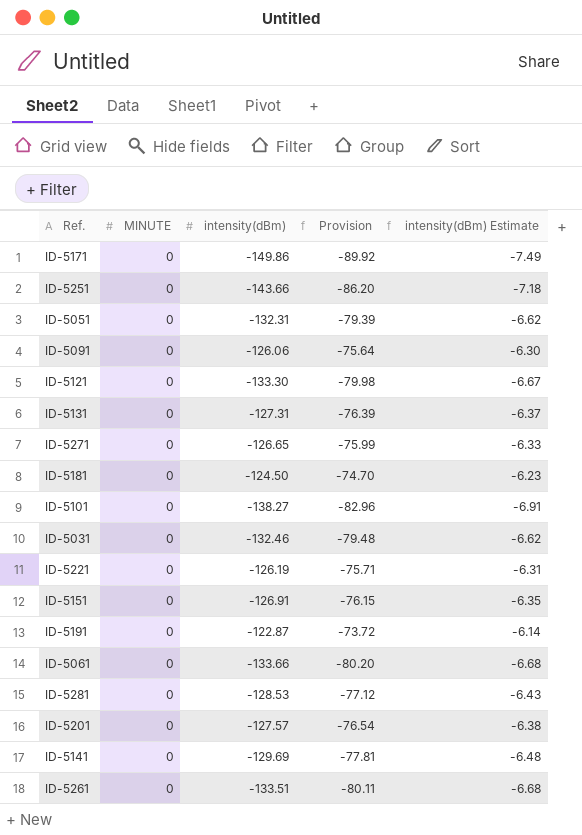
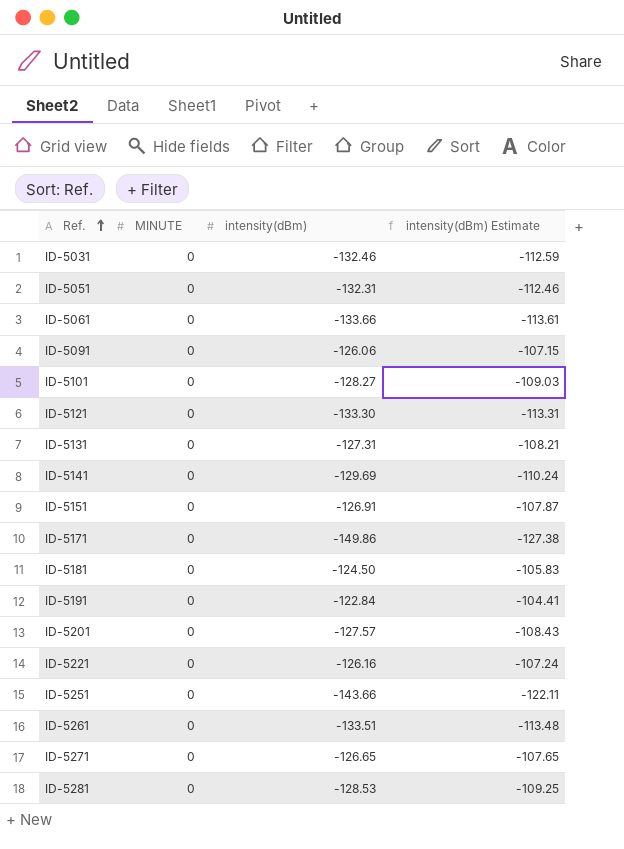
row order: none -> Ref. ascending
column Provision | formula: [intensity(dBm)] * 0.6 -> none
column intensity(dBm) Estimate | formula: [intensity(dBm)] * 0.05 -> [intensity(dBm)] * 0.85
ID-5101 | intensity(dBm): -138.27 -> -128.27
ID-5191 | intensity(dBm): -122.87 -> -122.84
ID-5221 | intensity(dBm): -126.19 -> -126.16

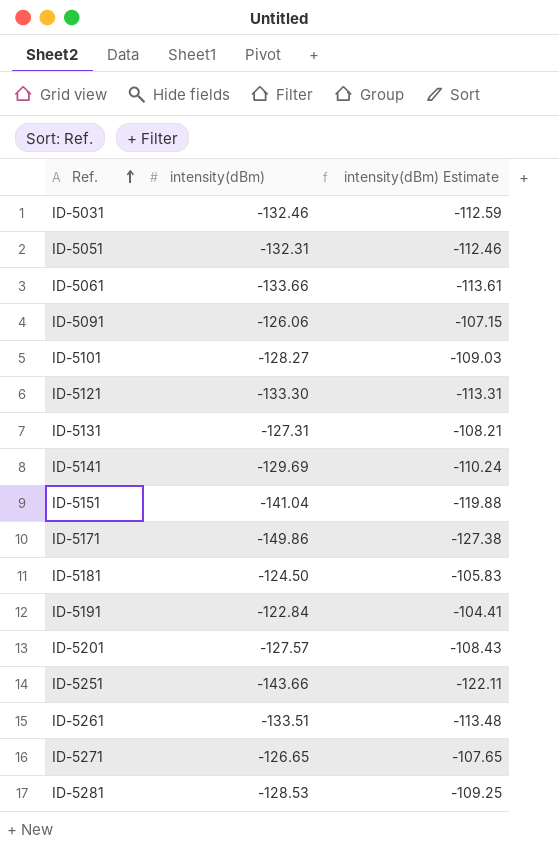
column MINUTE | position: 2 -> none
row ID-5221: 0 | -126.16 | -107.24 -> none
ID-5151 | intensity(dBm): -126.91 -> -141.04
ID-5151 | intensity(dBm) Estimate: -107.87 -> -119.88

